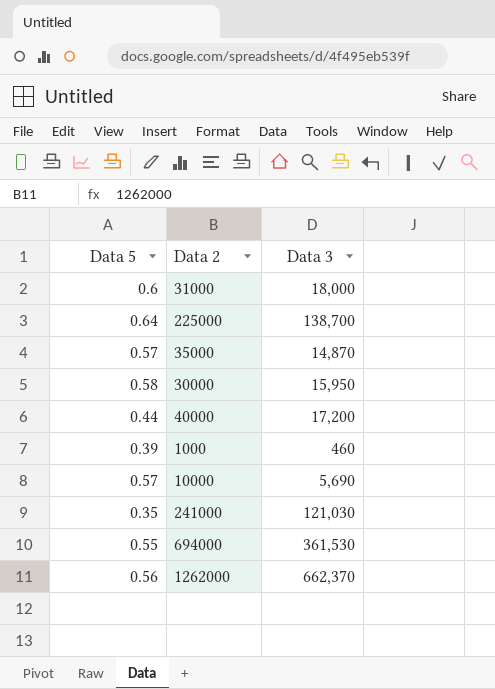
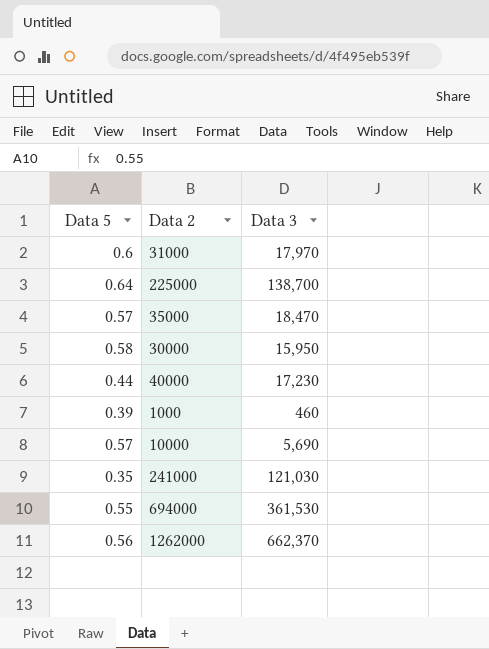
31000 | Data 3: 18,000 -> 17,970
35000 | Data 3: 14,870 -> 18,470
40000 | Data 3: 17,200 -> 17,230

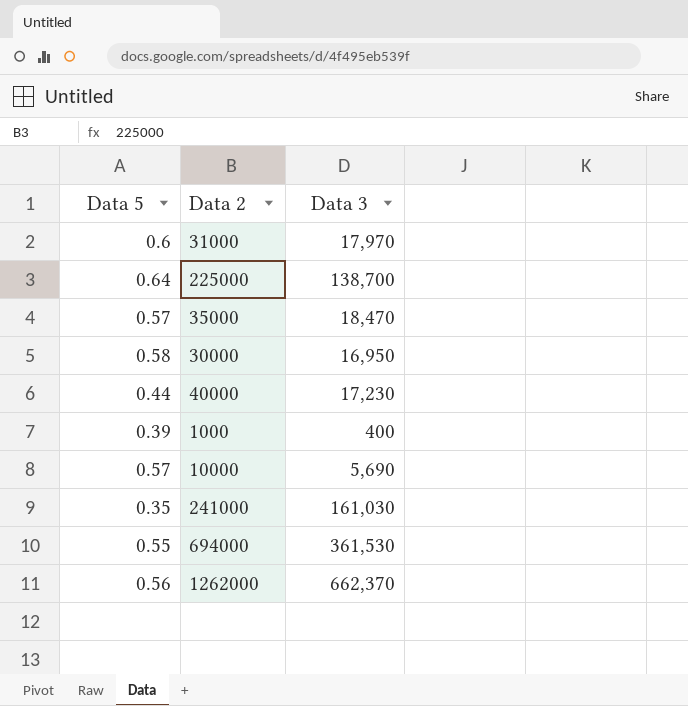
30000 | Data 3: 15,950 -> 16,950
1000 | Data 3: 460 -> 400
241000 | Data 3: 121,030 -> 161,030

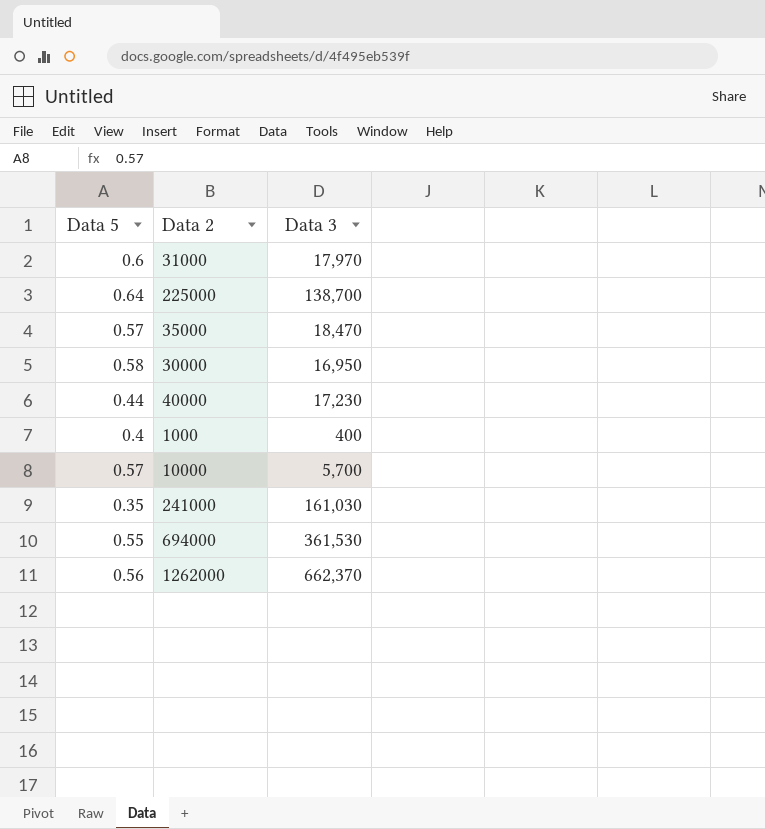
1000 | Data 5: 0.39 -> 0.4
10000 | Data 3: 5,690 -> 5,700

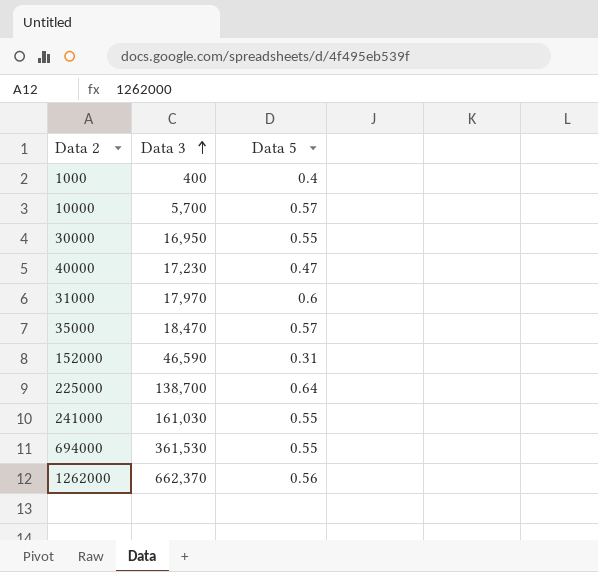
row order: none -> Data 3 ascending
column Data 5 | position: 1 -> 3
30000 | Data 5: 0.58 -> 0.55
40000 | Data 5: 0.44 -> 0.47
row 152000: none -> 46,590 | 0.31
241000 | Data 5: 0.35 -> 0.55

